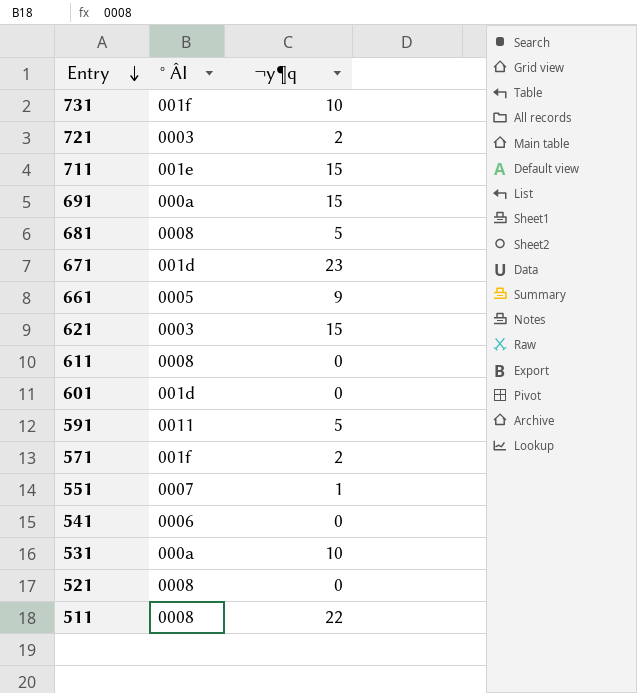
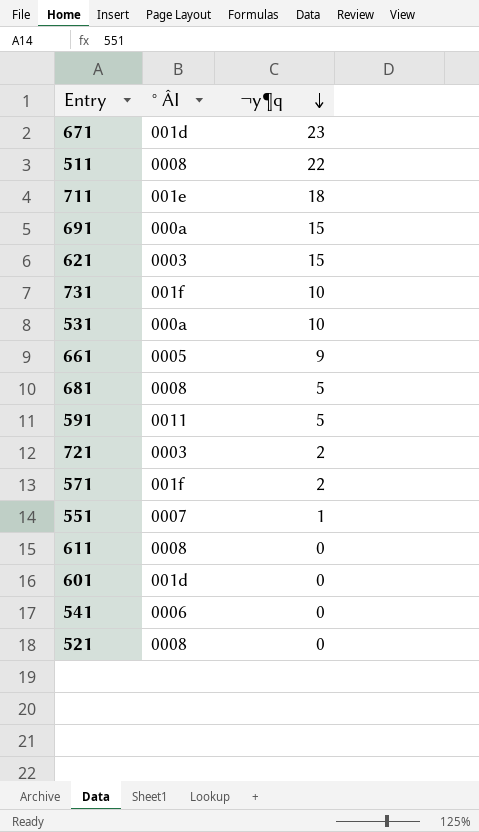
row order: Entry descending -> ¬y¶q descending
711 | ¬y¶q: 15 -> 18

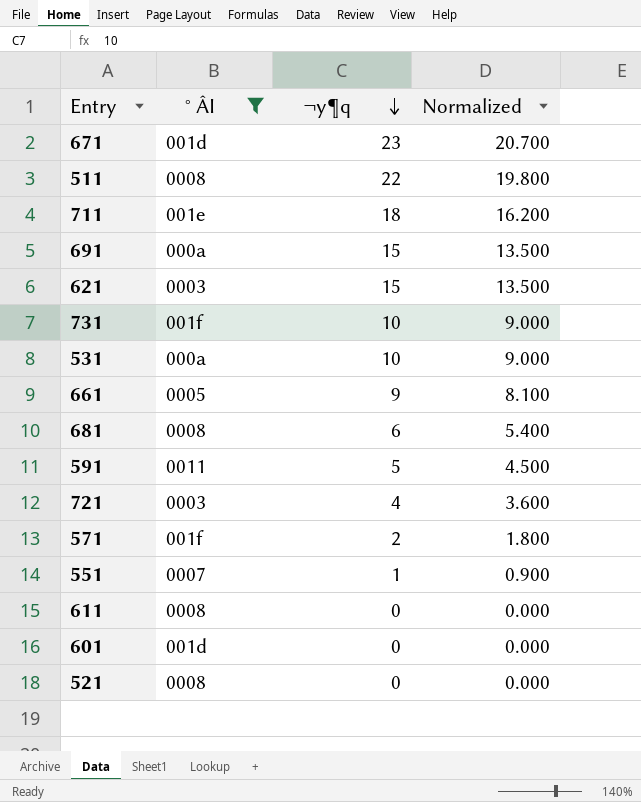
filter: none -> ° ÂI != 0006
column Normalized | formula: none -> [¬y¶q] * 0.9
681 | ¬y¶q: 5 -> 6
721 | ¬y¶q: 2 -> 4

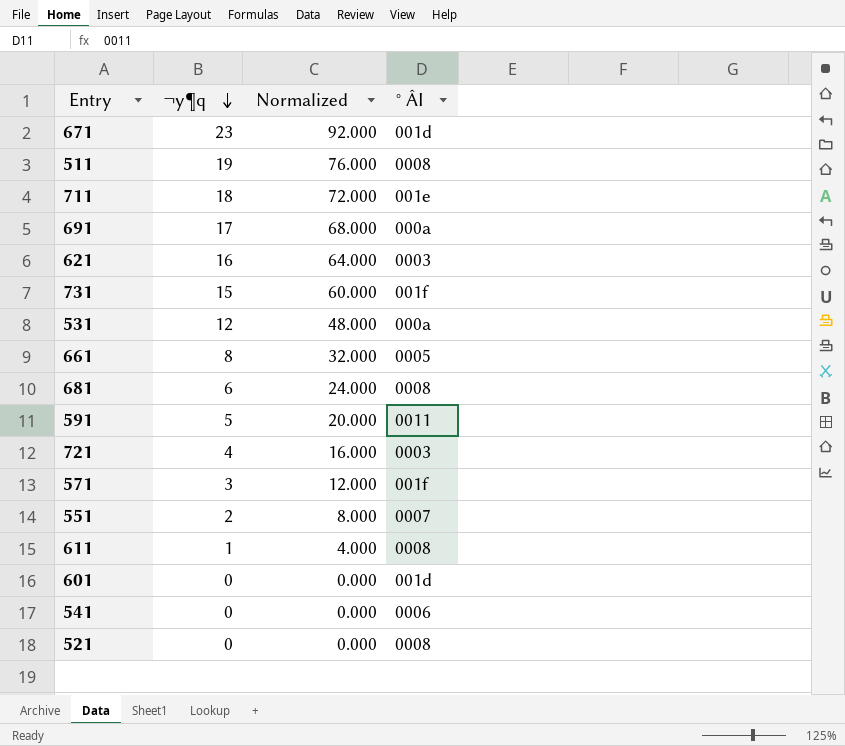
filter: ° ÂI != 0006 -> none
column Normalized | formula: [¬y¶q] * 0.9 -> [¬y¶q] * 4
column ° ÂI | position: 2 -> 4
511 | ¬y¶q: 22 -> 19
691 | ¬y¶q: 15 -> 17
621 | ¬y¶q: 15 -> 16
731 | ¬y¶q: 10 -> 15
531 | ¬y¶q: 10 -> 12
661 | ¬y¶q: 9 -> 8
571 | ¬y¶q: 2 -> 3
551 | ¬y¶q: 1 -> 2
611 | ¬y¶q: 0 -> 1

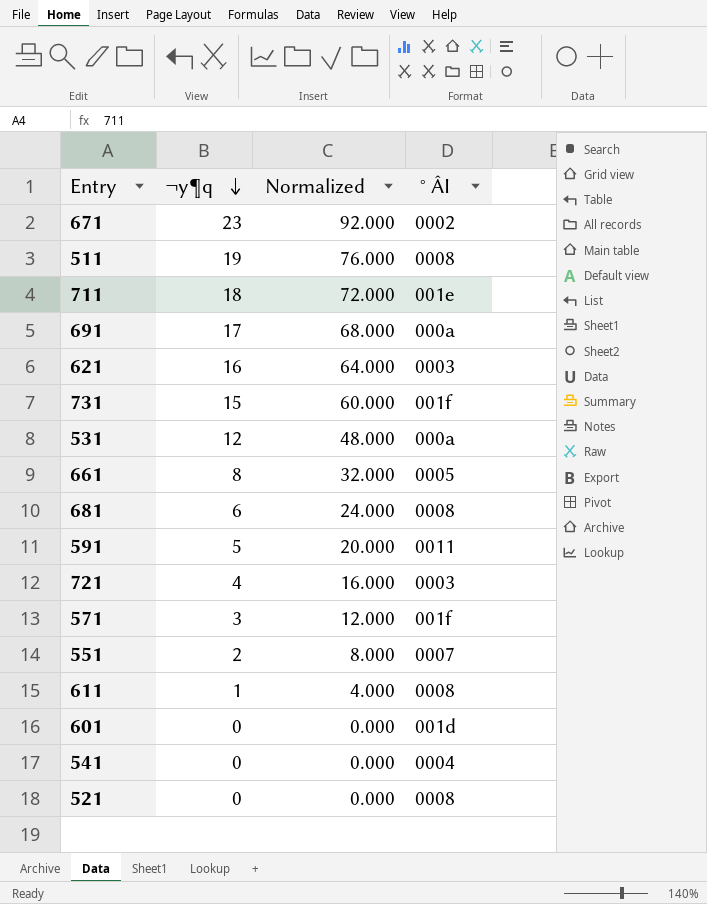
671 | ° ÂI: 001d -> 0002
541 | ° ÂI: 0006 -> 0004

